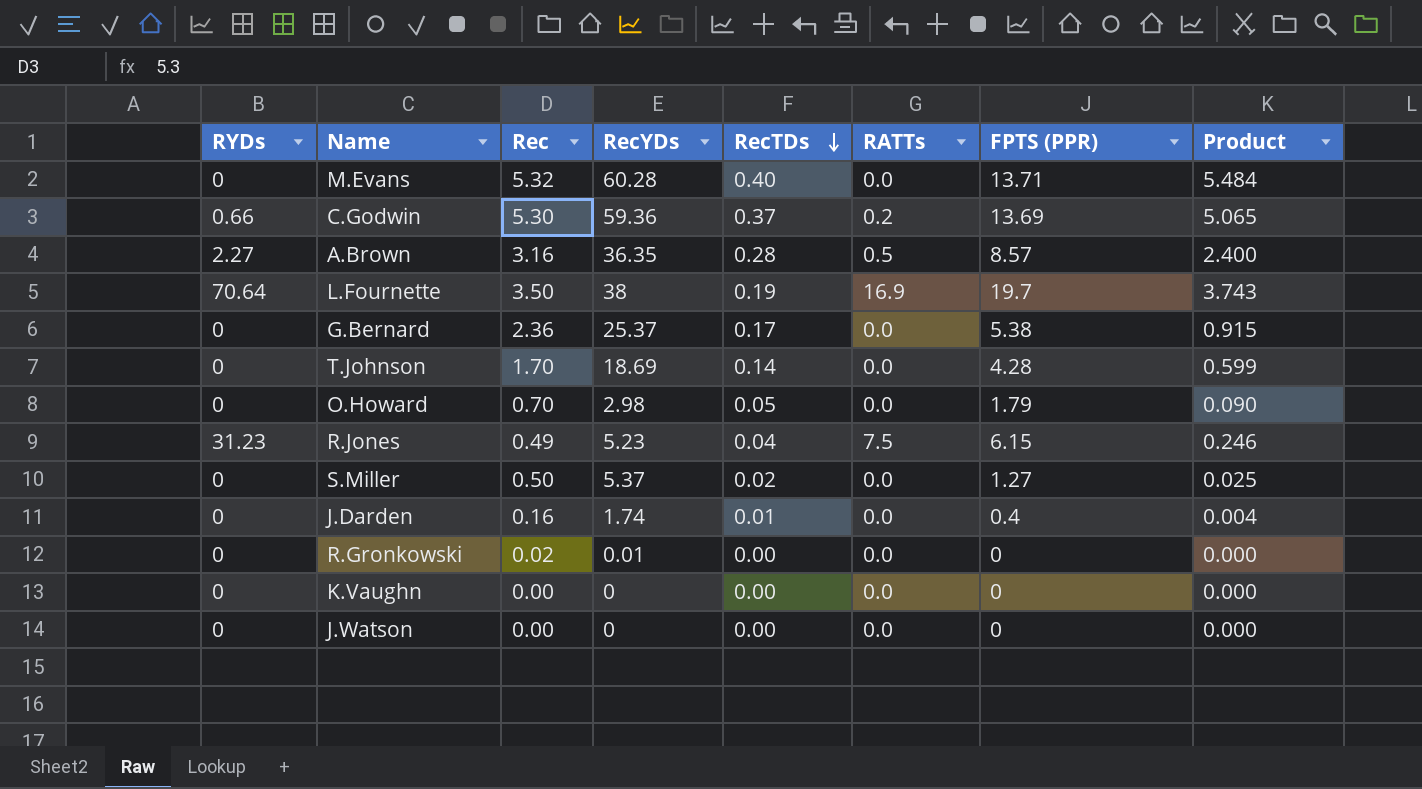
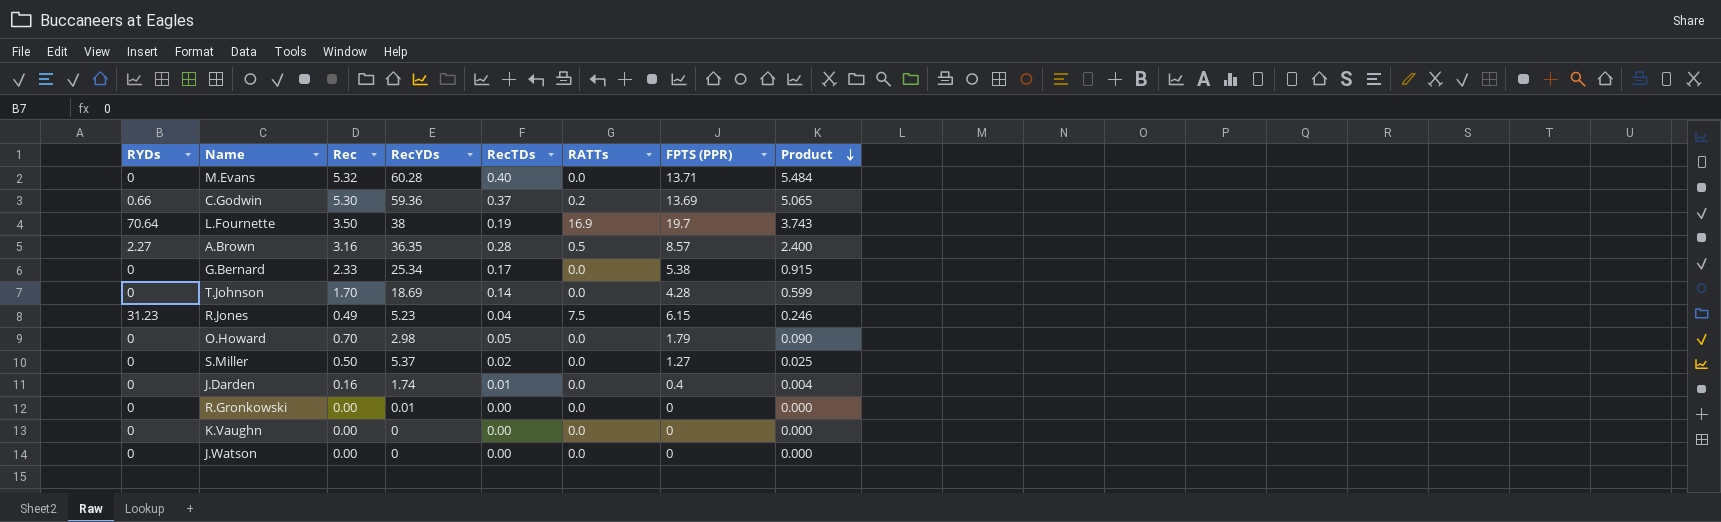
row order: RecTDs descending -> Product descending
G.Bernard | Rec: 2.36 -> 2.33
G.Bernard | RecYDs: 25.37 -> 25.34
R.Gronkowski | Rec: 0.02 -> 0.00

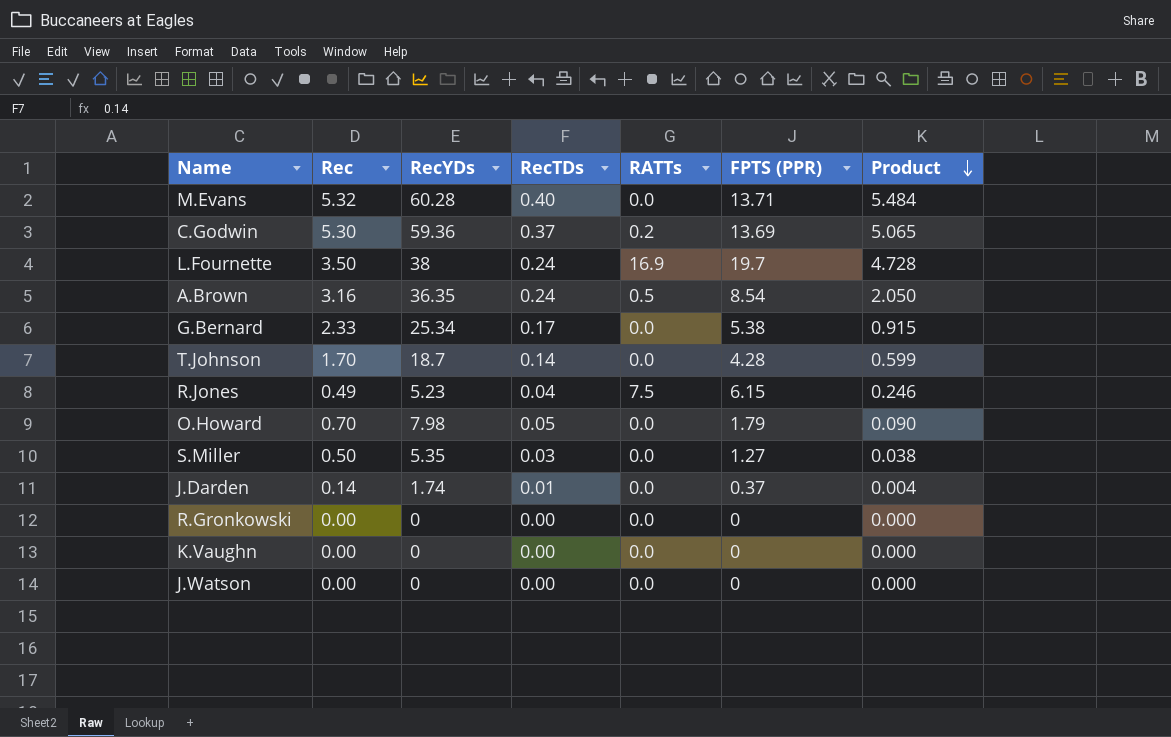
column RYDs | position: 1 -> none
L.Fournette | RecTDs: 0.19 -> 0.24
L.Fournette | Product: 3.743 -> 4.728
A.Brown | RecTDs: 0.28 -> 0.24
A.Brown | FPTS (PPR): 8.57 -> 8.54
A.Brown | Product: 2.400 -> 2.050
T.Johnson | RecYDs: 18.69 -> 18.7
O.Howard | RecYDs: 2.98 -> 7.98
S.Miller | RecYDs: 5.37 -> 5.35
S.Miller | RecTDs: 0.02 -> 0.03
S.Miller | Product: 0.025 -> 0.038
J.Darden | Rec: 0.16 -> 0.14
J.Darden | FPTS (PPR): 0.4 -> 0.37
R.Gronkowski | RecYDs: 0.01 -> 0

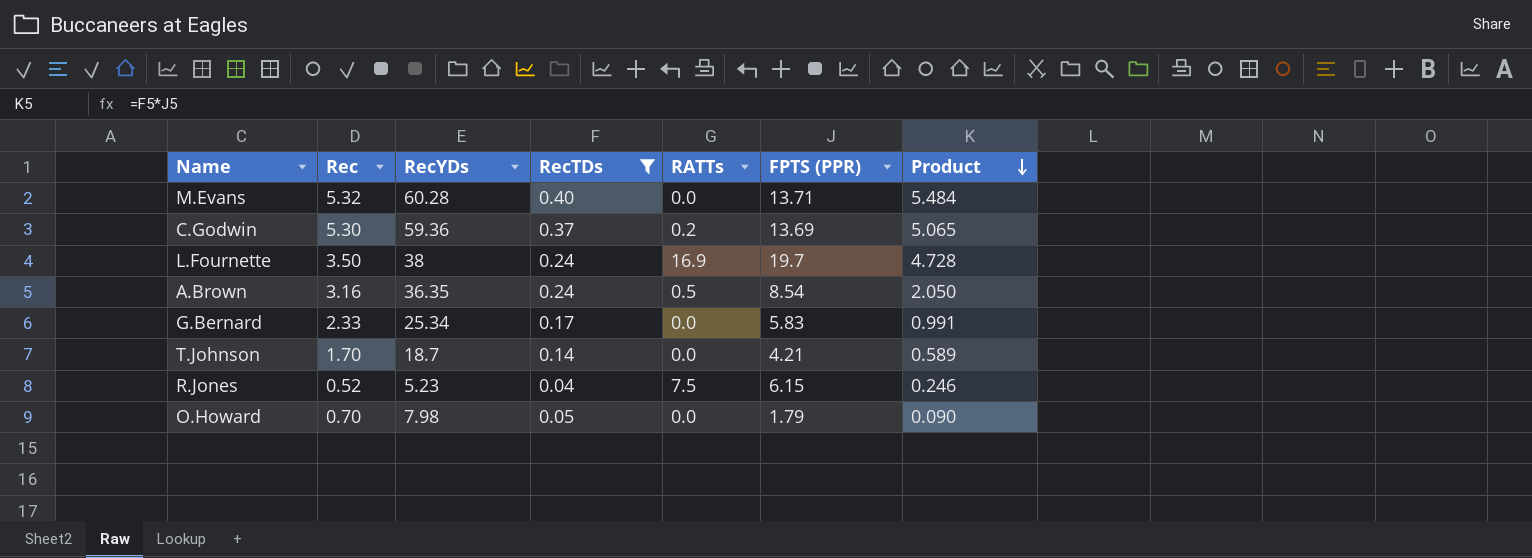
filter: none -> RecTDs >= 0.04
G.Bernard | FPTS (PPR): 5.38 -> 5.83
G.Bernard | Product: 0.915 -> 0.991
T.Johnson | FPTS (PPR): 4.28 -> 4.21
T.Johnson | Product: 0.599 -> 0.589
R.Jones | Rec: 0.49 -> 0.52

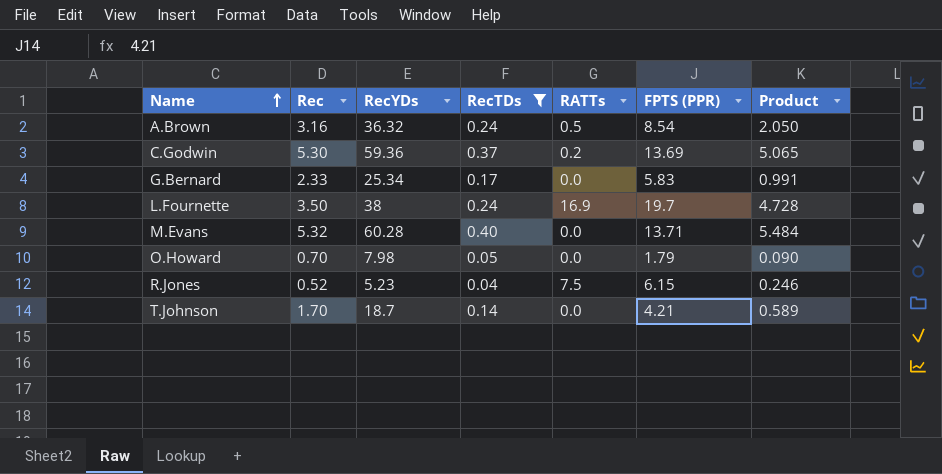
row order: Product descending -> Name ascending
A.Brown | RecYDs: 36.35 -> 36.32

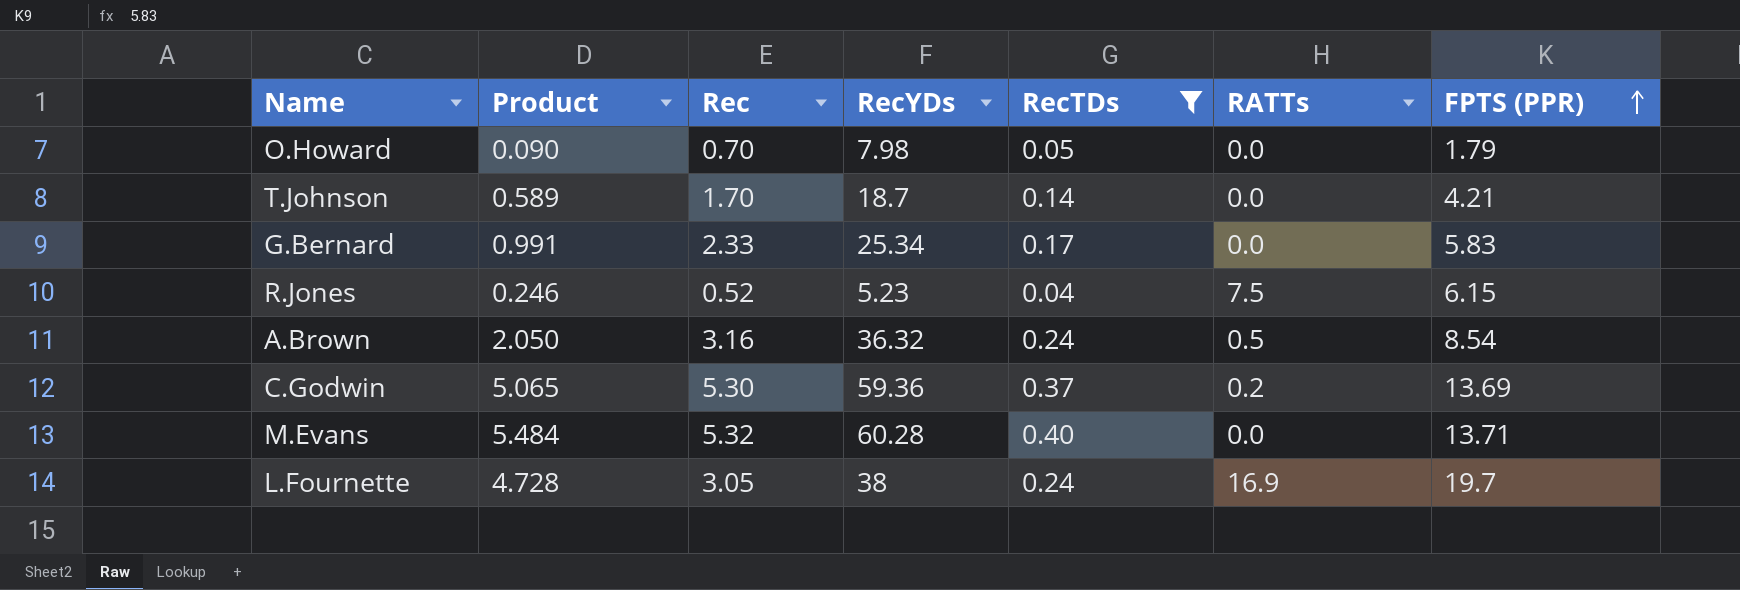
row order: Name ascending -> FPTS (PPR) ascending
column Product | position: 7 -> 2
L.Fournette | Rec: 3.50 -> 3.05

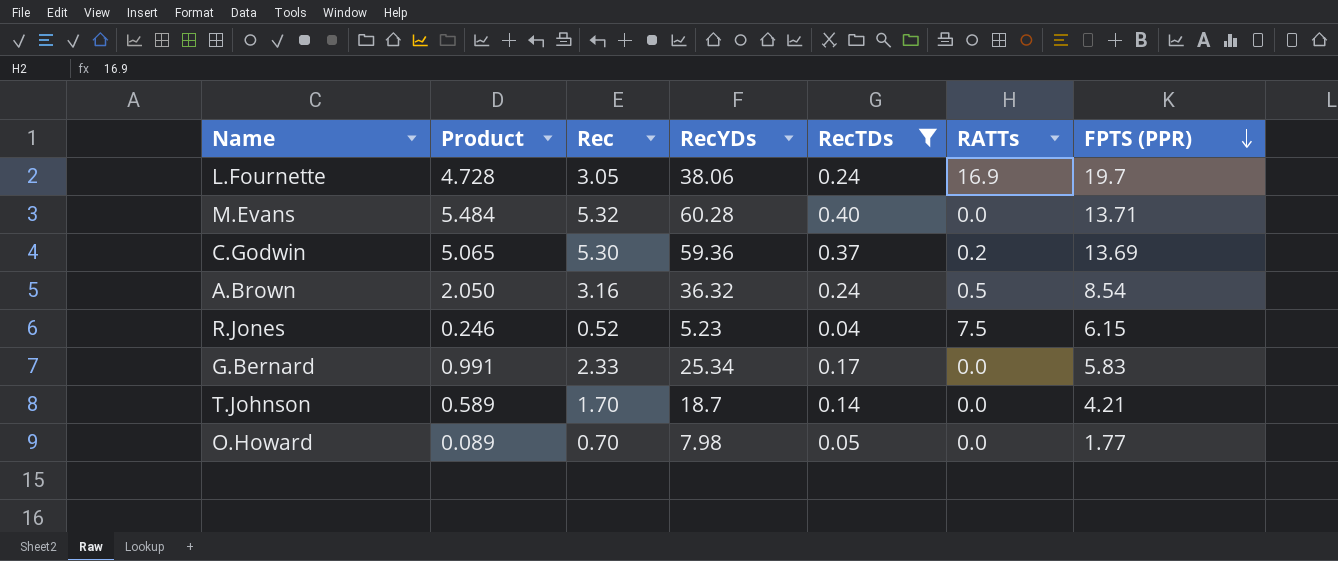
row order: FPTS (PPR) ascending -> FPTS (PPR) descending
L.Fournette | RecYDs: 38 -> 38.06
O.Howard | Product: 0.090 -> 0.089
O.Howard | FPTS (PPR): 1.79 -> 1.77

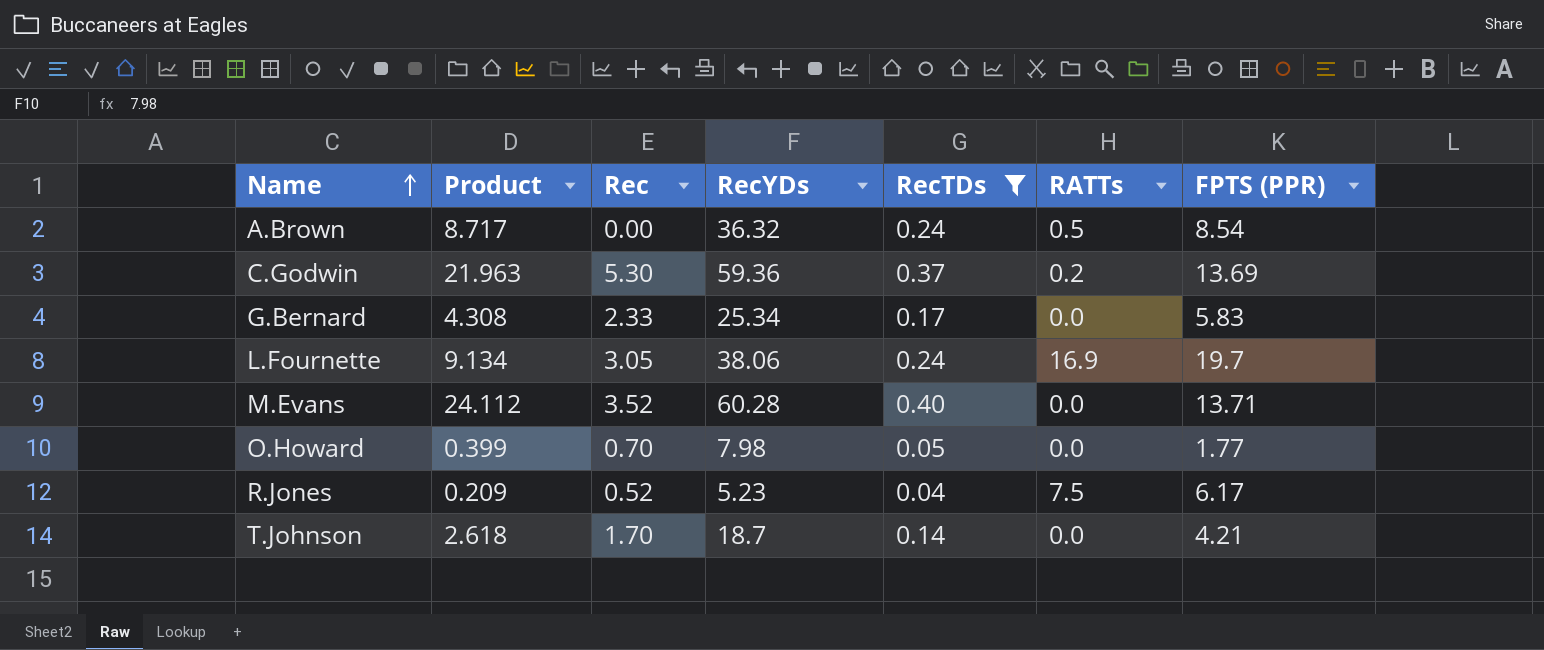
row order: FPTS (PPR) descending -> Name ascending
column Product | formula: [RecTDs] * [FPTS (PPR)] -> [RecYDs] * [RecTDs]
A.Brown | Rec: 3.16 -> 0.00
M.Evans | Rec: 5.32 -> 3.52
R.Jones | FPTS (PPR): 6.15 -> 6.17

